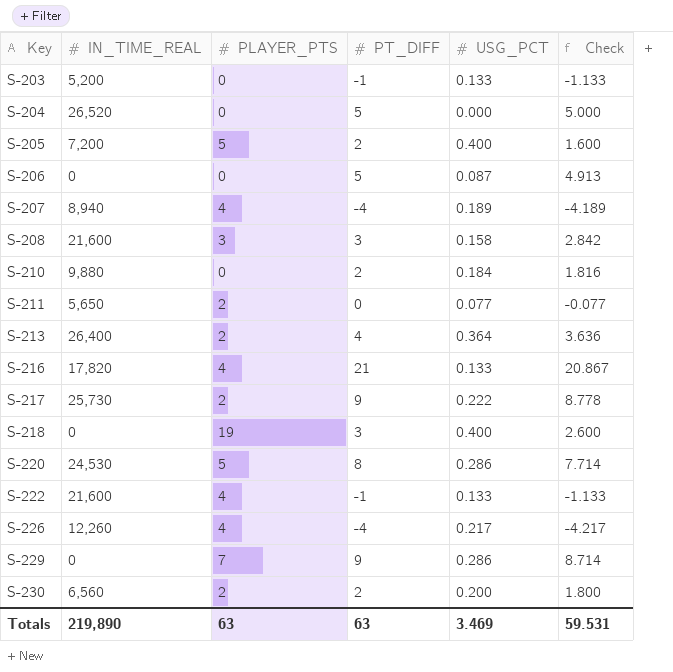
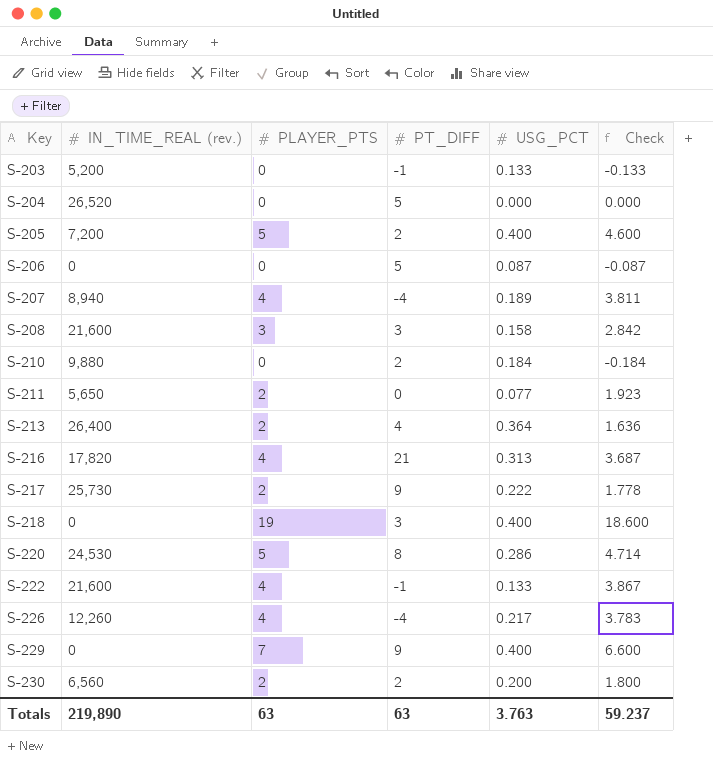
column name: IN_TIME_REAL -> IN_TIME_REAL (rev.)
column Check | formula: [PT_DIFF] - [USG_PCT] -> [PLAYER_PTS] - [USG_PCT]
S-216 | USG_PCT: 0.133 -> 0.313
S-229 | USG_PCT: 0.286 -> 0.400
Totals | USG_PCT: 3.469 -> 3.763
Totals | Check: 59.531 -> 59.237

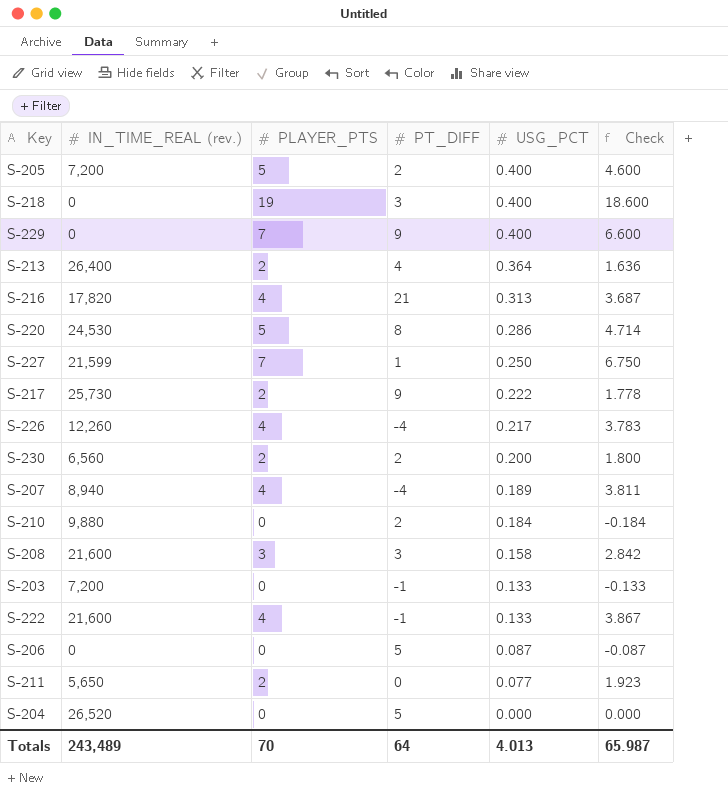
row order: Key ascending -> USG_PCT descending
row S-227: none -> 21,599 | 7 | 1 | 0.250 | 6.750
S-203 | IN_TIME_REAL (rev.): 5,200 -> 7,200
Totals | IN_TIME_REAL (rev.): 219,890 -> 243,489
Totals | PLAYER_PTS: 63 -> 70
Totals | PT_DIFF: 63 -> 64
Totals | USG_PCT: 3.763 -> 4.013
Totals | Check: 59.237 -> 65.987

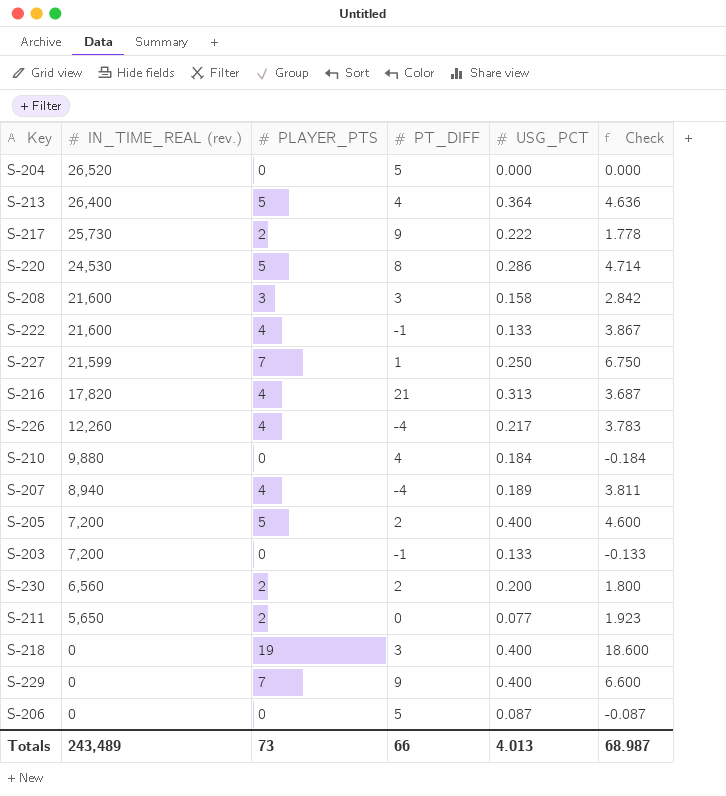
row order: USG_PCT descending -> IN_TIME_REAL (rev.) descending
S-213 | PLAYER_PTS: 2 -> 5
S-213 | Check: 1.636 -> 4.636
S-210 | PT_DIFF: 2 -> 4
Totals | PLAYER_PTS: 70 -> 73
Totals | PT_DIFF: 64 -> 66
Totals | Check: 65.987 -> 68.987

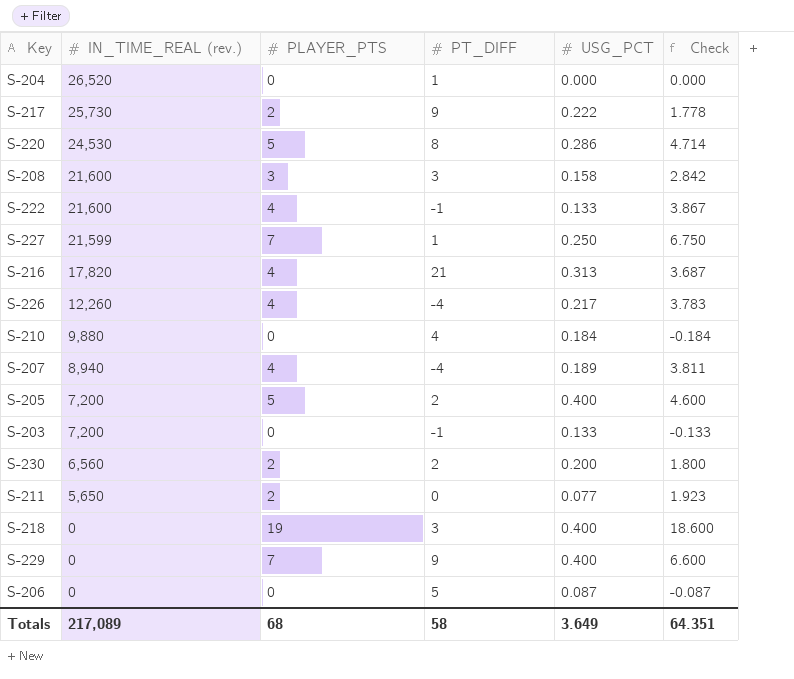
row S-213: 26,400 | 5 | 4 | 0.364 | 4.636 -> none
S-204 | PT_DIFF: 5 -> 1
Totals | IN_TIME_REAL (rev.): 243,489 -> 217,089
Totals | PLAYER_PTS: 73 -> 68
Totals | PT_DIFF: 66 -> 58
Totals | USG_PCT: 4.013 -> 3.649
Totals | Check: 68.987 -> 64.351

